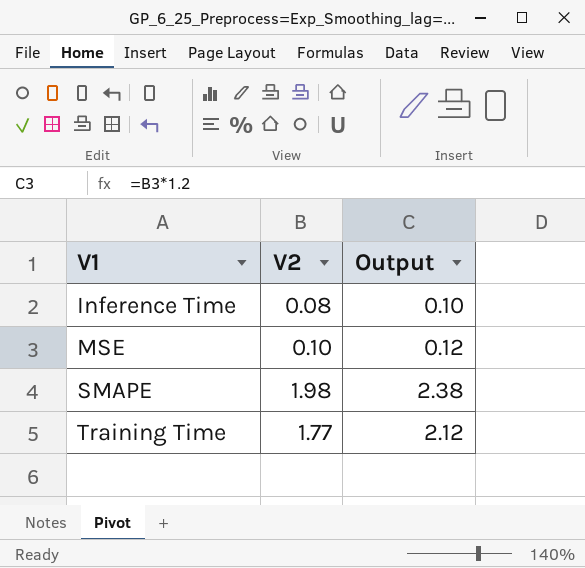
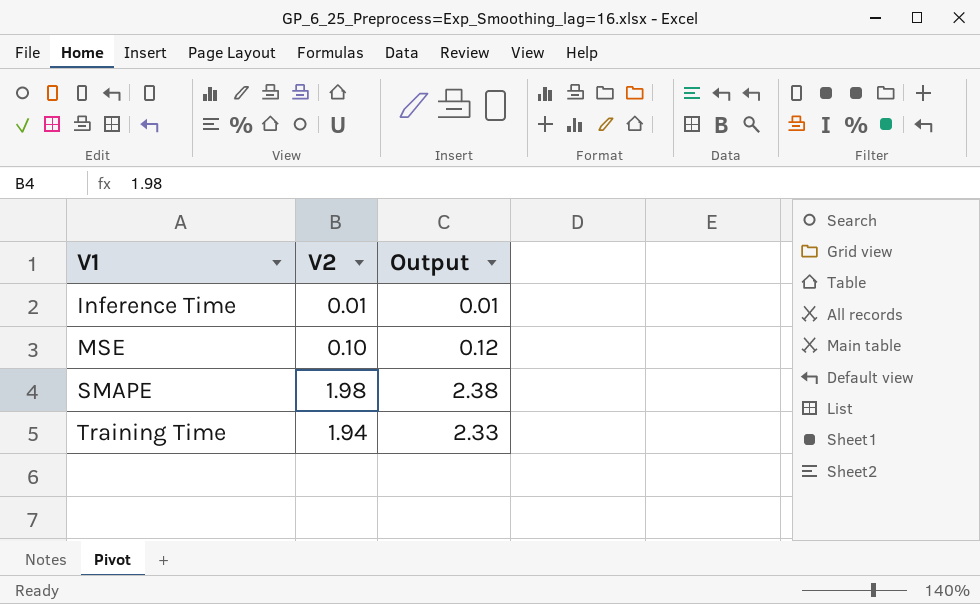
Inference Time | V2: 0.08 -> 0.01
Inference Time | Output: 0.10 -> 0.01
Training Time | V2: 1.77 -> 1.94
Training Time | Output: 2.12 -> 2.33

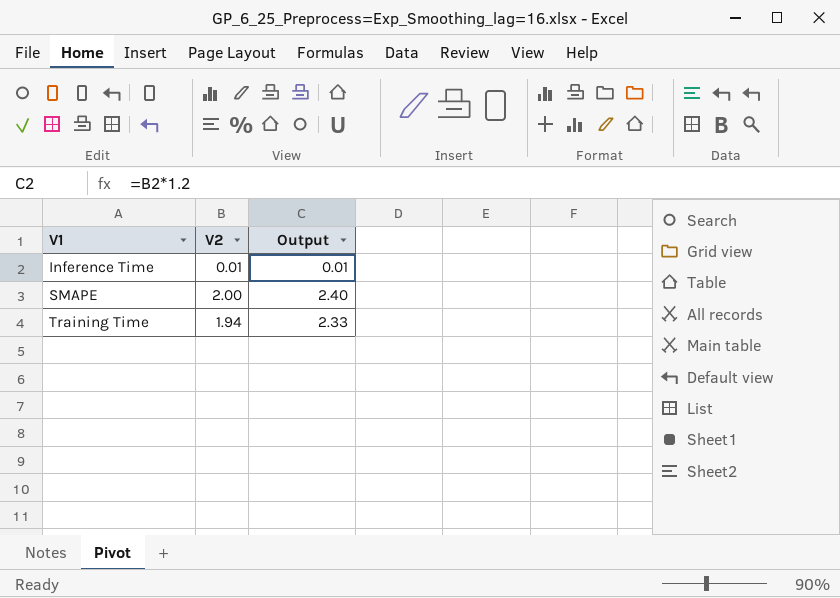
row MSE: 0.10 | 0.12 -> none
SMAPE | V2: 1.98 -> 2.00
SMAPE | Output: 2.38 -> 2.40

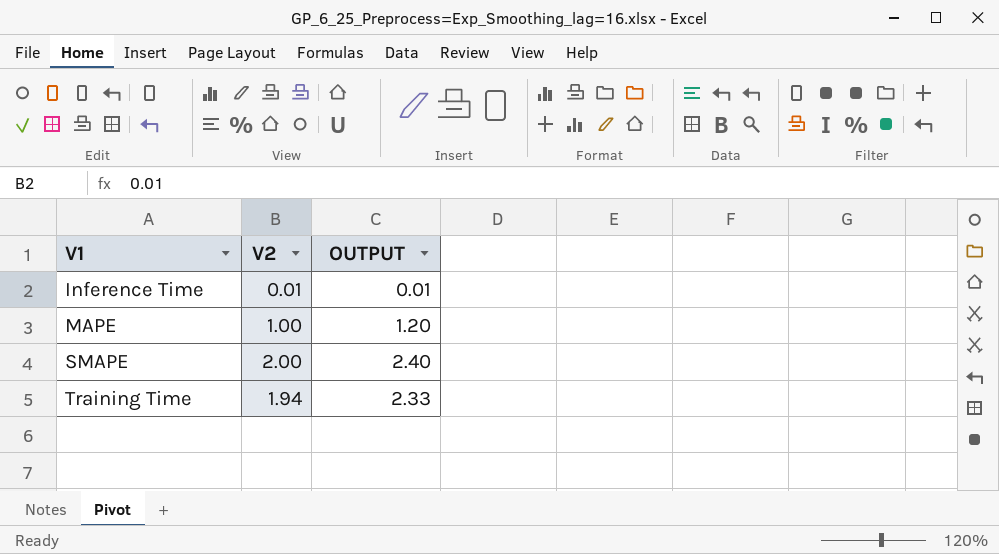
column name: Output -> OUTPUT
row MAPE: none -> 1.00 | 1.20

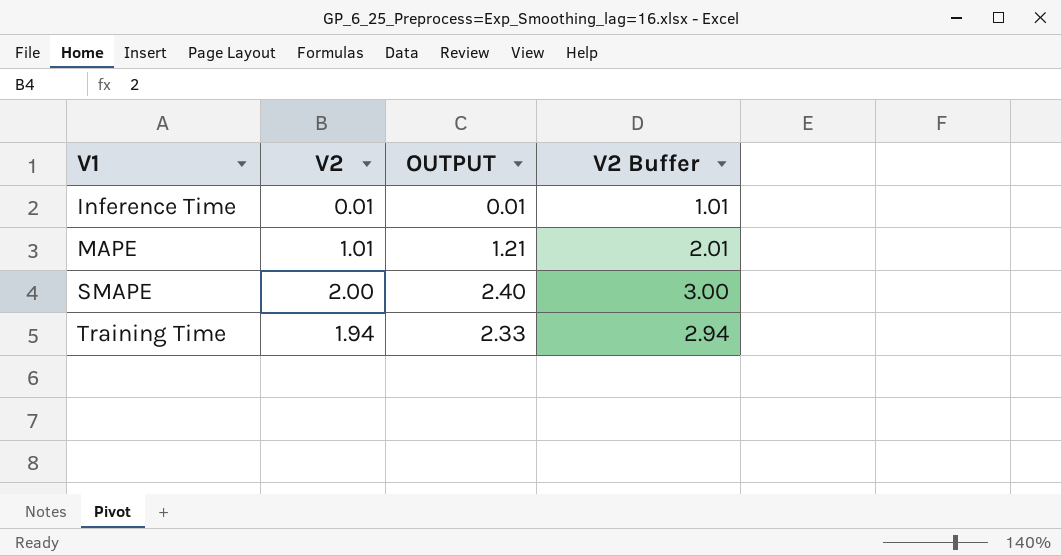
column V2 Buffer | formula: none -> [V2] + 1
MAPE | V2: 1.00 -> 1.01
MAPE | OUTPUT: 1.20 -> 1.21

